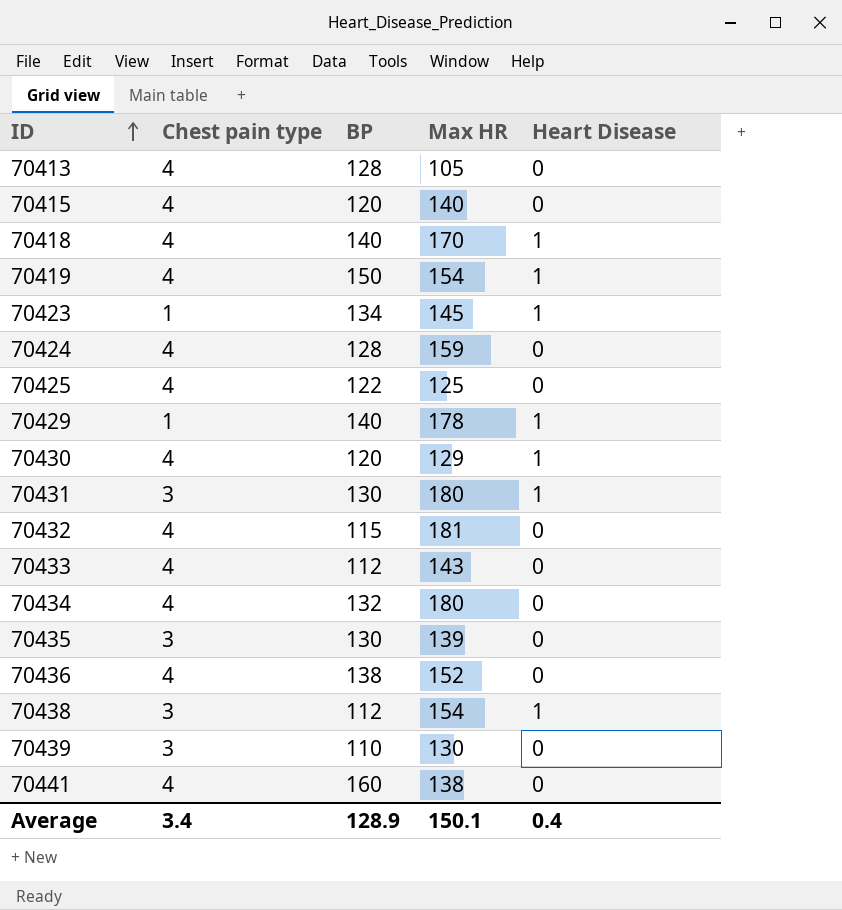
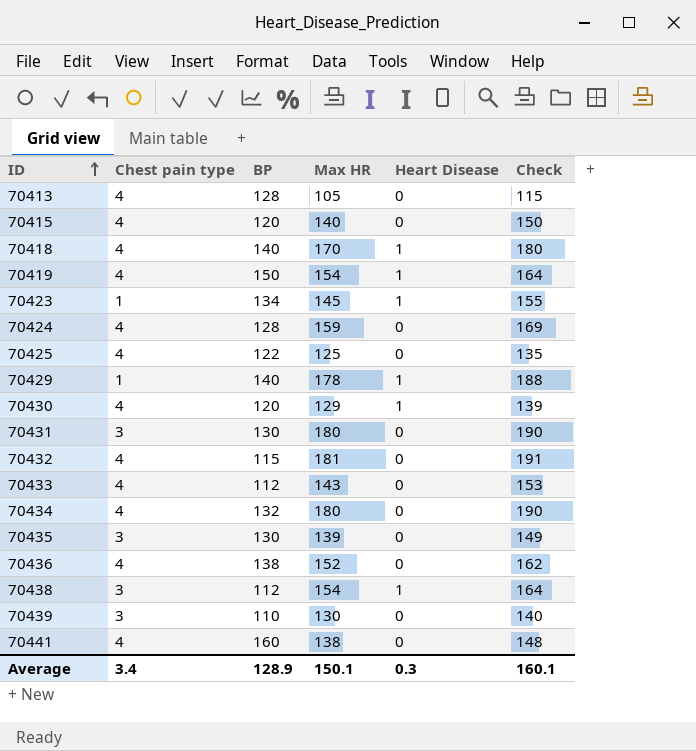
column Check | formula: none -> [Max HR] + 10
70431 | Heart Disease: 1 -> 0
Average | Heart Disease: 0.4 -> 0.3

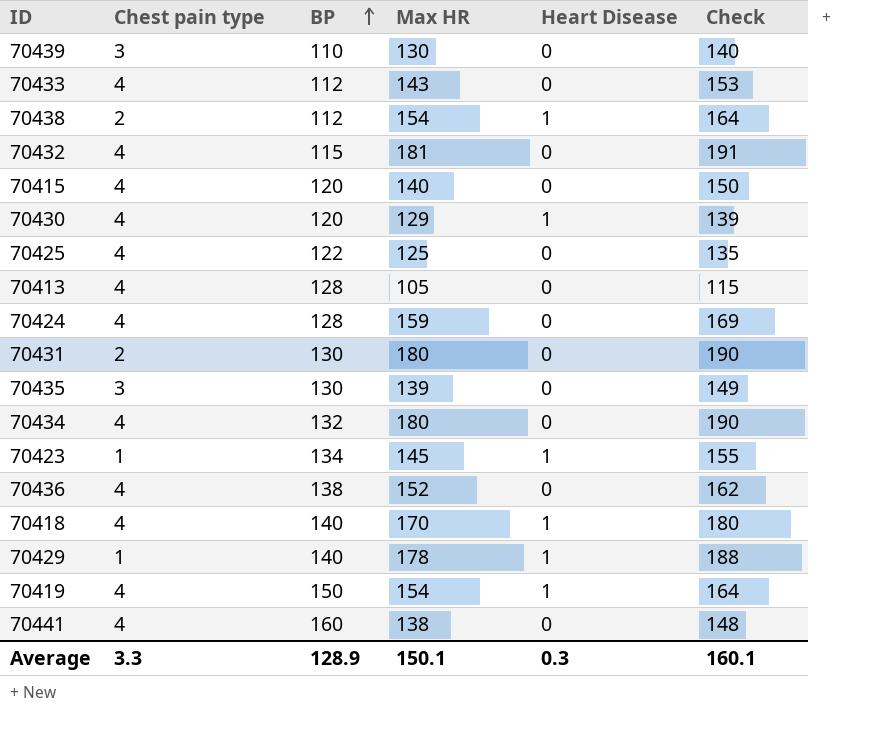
row order: ID ascending -> BP ascending
70438 | Chest pain type: 3 -> 2
70431 | Chest pain type: 3 -> 2
Average | Chest pain type: 3.4 -> 3.3

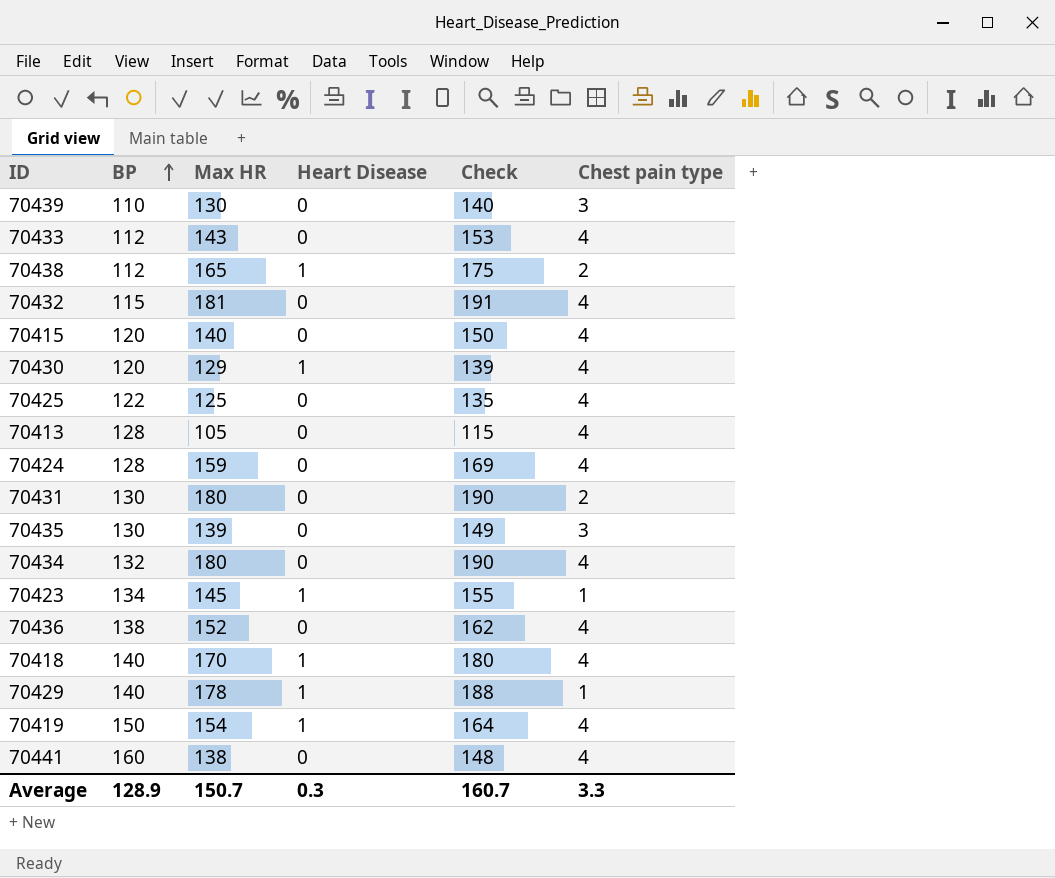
column Chest pain type | position: 2 -> 6
70438 | Max HR: 154 -> 165
70438 | Check: 164 -> 175
Average | Max HR: 150.1 -> 150.7
Average | Check: 160.1 -> 160.7

